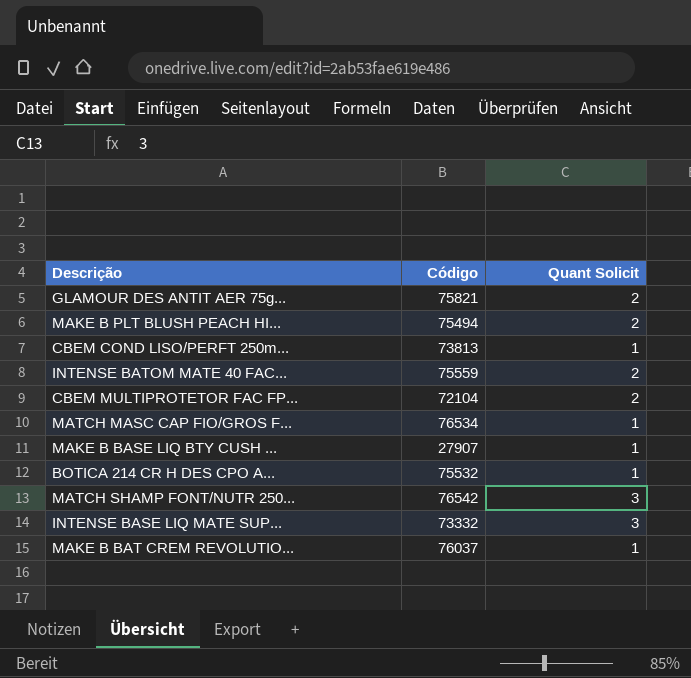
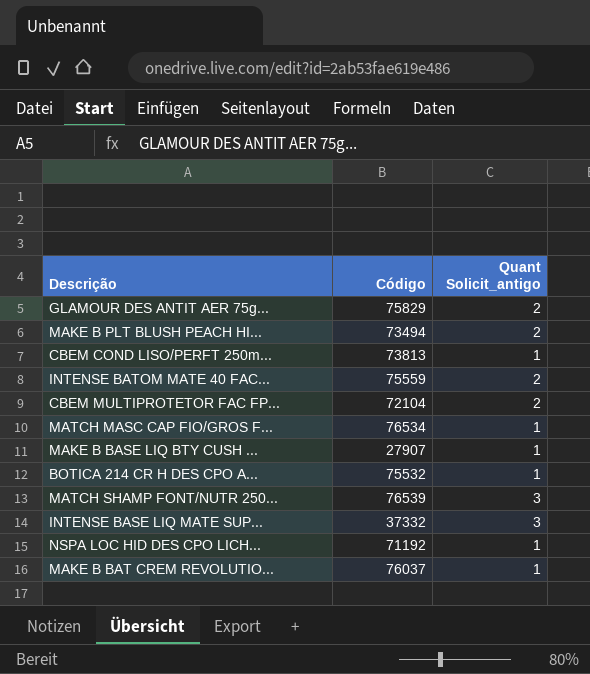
column name: Quant Solicit -> Quant Solicit_antigo
GLAMOUR DES ANTIT AER 75g... | Código: 75821 -> 75829
MAKE B PLT BLUSH PEACH HI... | Código: 75494 -> 73494
MATCH SHAMP FONT/NUTR 250... | Código: 76542 -> 76539
INTENSE BASE LIQ MATE SUP... | Código: 73332 -> 37332
row NSPA LOC HID DES CPO LICH...: none -> 71192 | 1

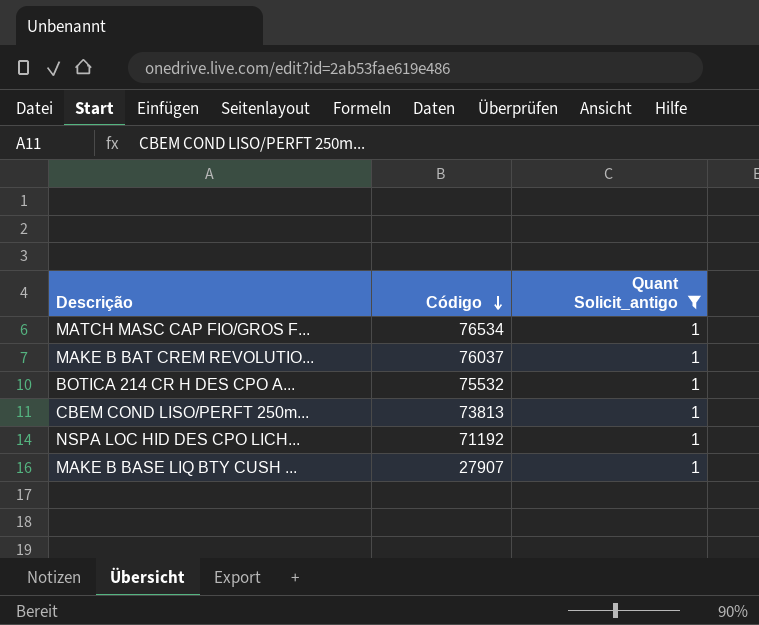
filter: none -> Quant Solicit_antigo = 1
row order: none -> Código descending

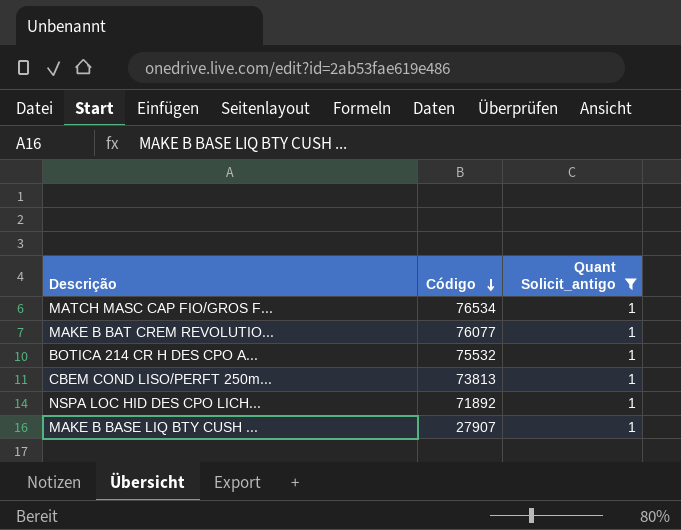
MAKE B BAT CREM REVOLUTIO... | Código: 76037 -> 76077
NSPA LOC HID DES CPO LICH... | Código: 71192 -> 71892

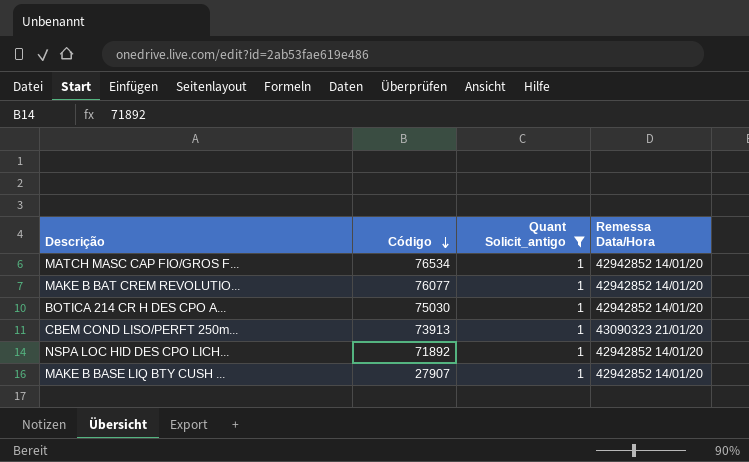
column Remessa Data/Hora | position: none -> 4
BOTICA 214 CR H DES CPO A... | Código: 75532 -> 75030
CBEM COND LISO/PERFT 250m... | Código: 73813 -> 73913

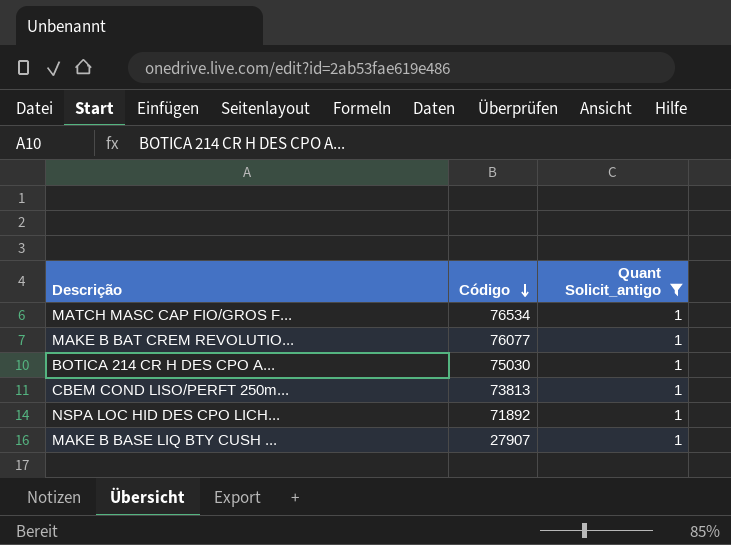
column Remessa Data/Hora | position: 4 -> none
CBEM COND LISO/PERFT 250m... | Código: 73913 -> 73813

